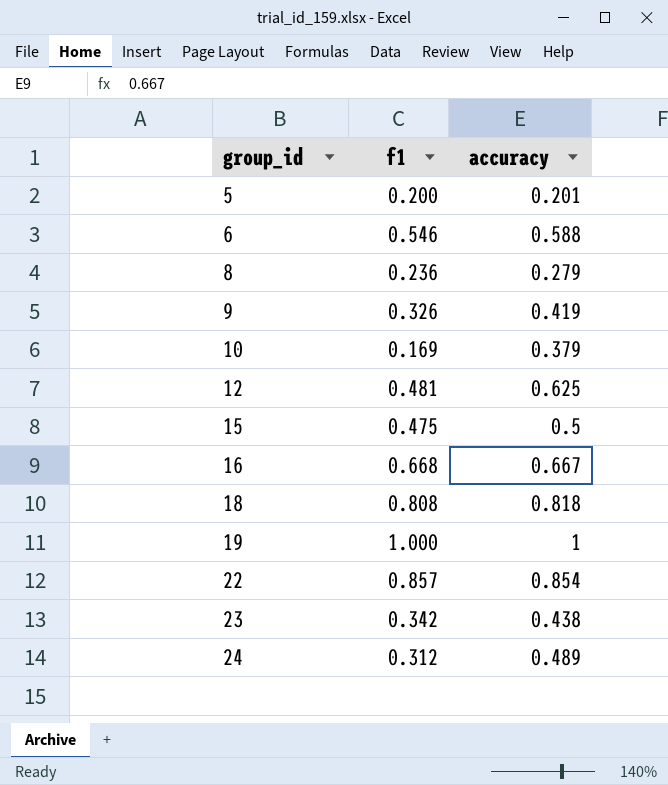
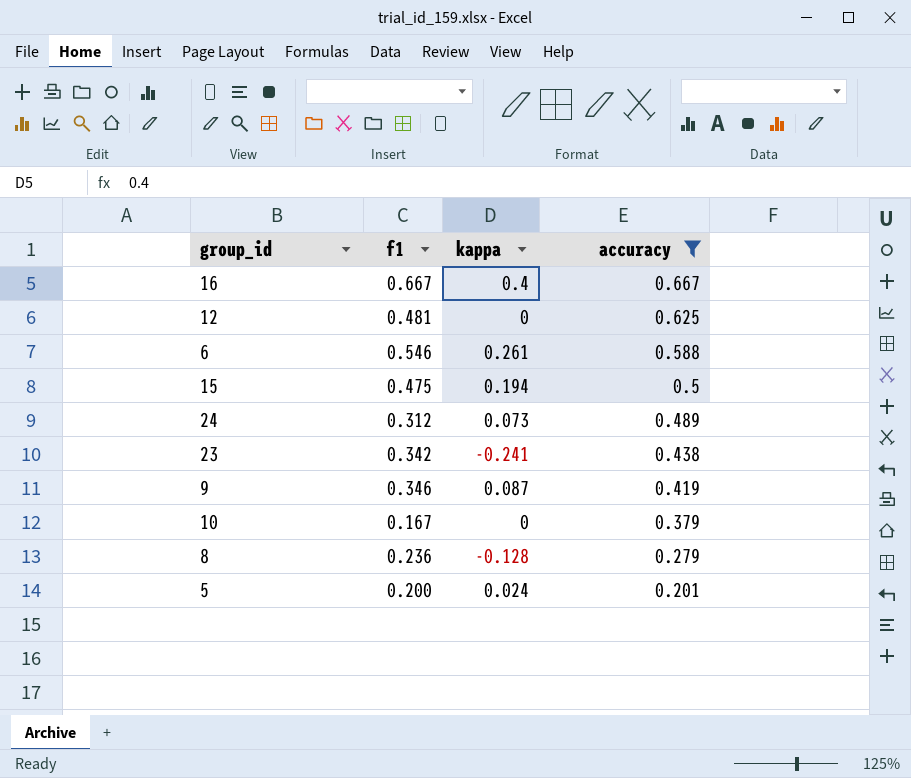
filter: none -> accuracy <= 0.667
row order: group_id ascending -> accuracy descending
column kappa | position: none -> 3
16 | f1: 0.668 -> 0.667
9 | f1: 0.326 -> 0.346
10 | f1: 0.169 -> 0.167

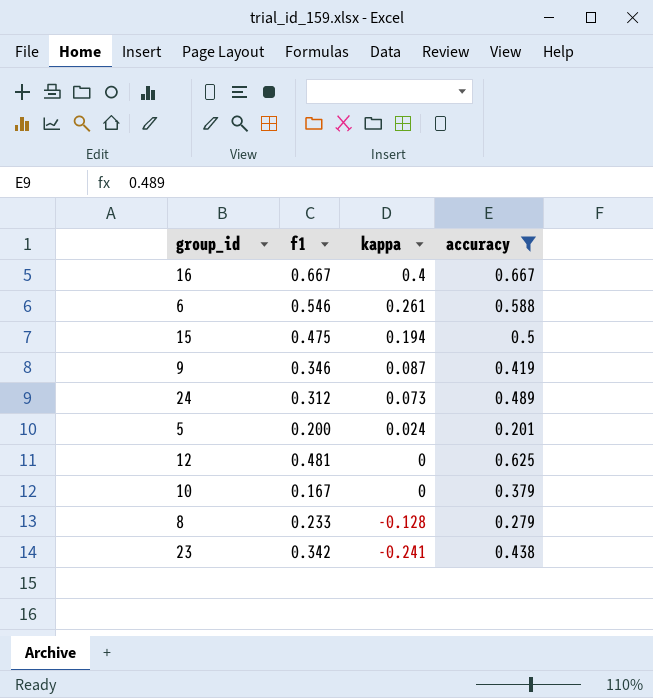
row order: accuracy descending -> kappa descending
8 | f1: 0.236 -> 0.233

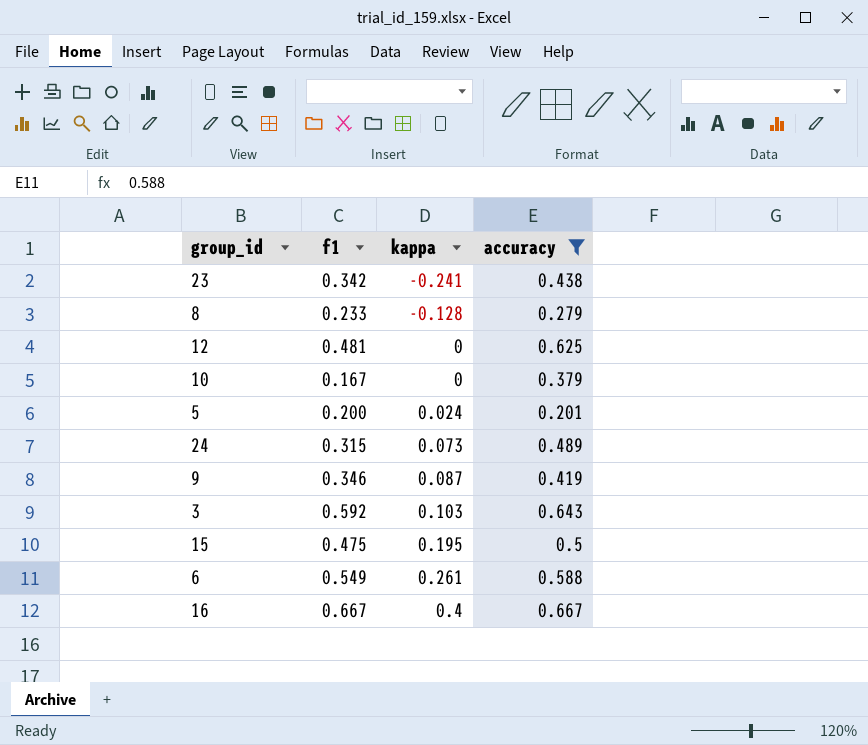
row order: kappa descending -> kappa ascending
24 | f1: 0.312 -> 0.315
row 3: none -> 0.592 | 0.103 | 0.643
15 | kappa: 0.194 -> 0.195
6 | f1: 0.546 -> 0.549

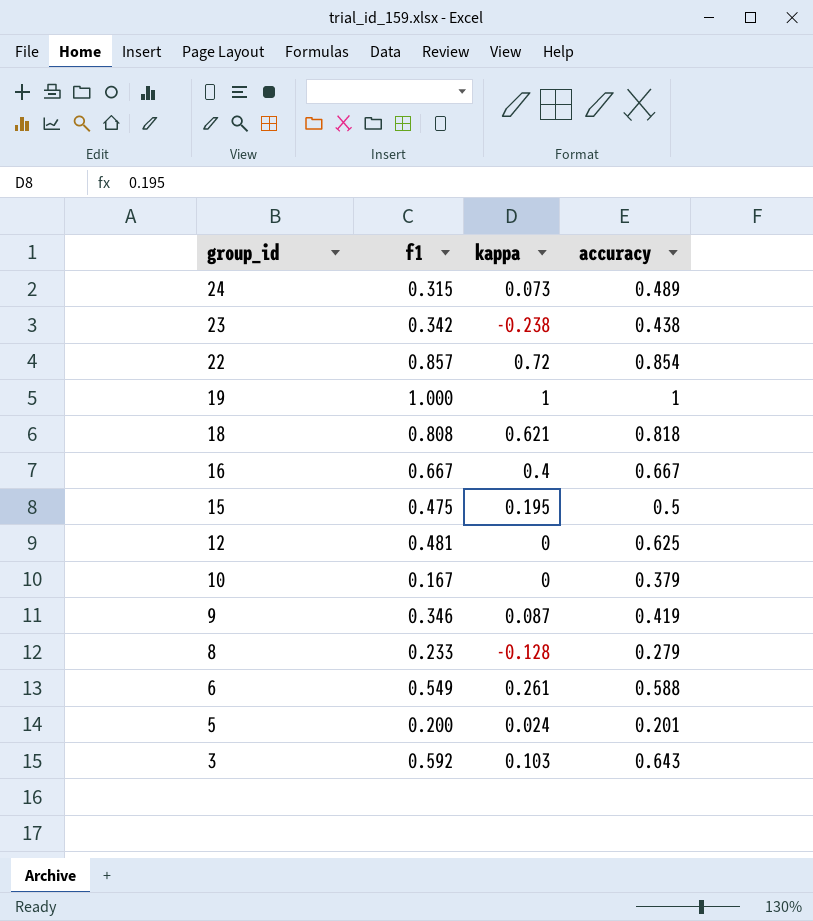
filter: accuracy <= 0.667 -> none
row order: kappa ascending -> group_id descending
23 | kappa: -0.241 -> -0.238

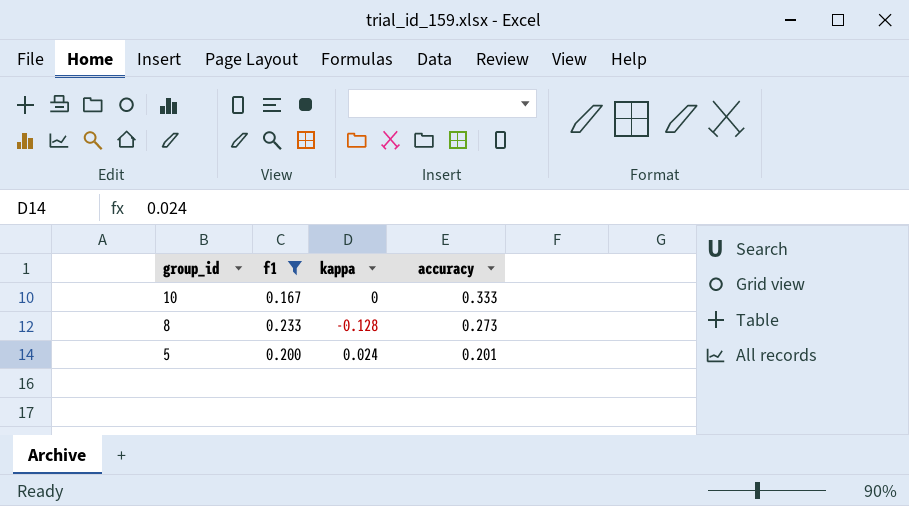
filter: none -> f1 <= 0.233
10 | accuracy: 0.379 -> 0.333
8 | accuracy: 0.279 -> 0.273

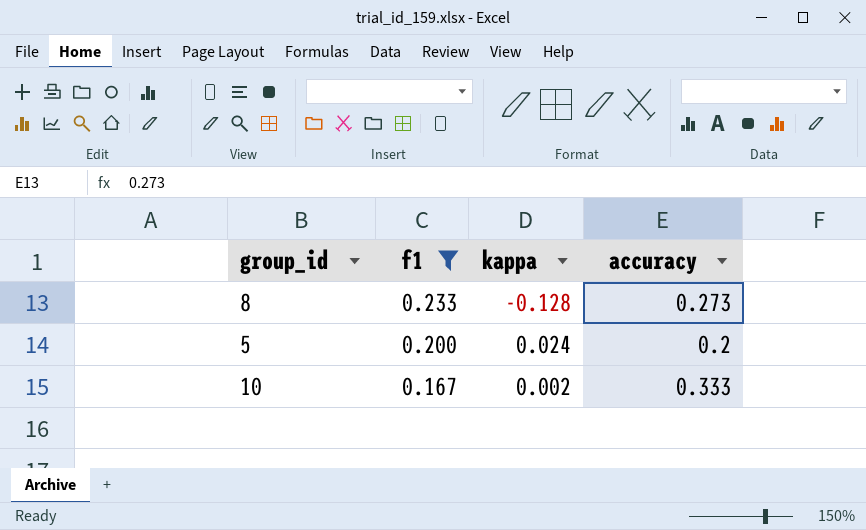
row order: group_id descending -> f1 descending
5 | accuracy: 0.201 -> 0.2
10 | kappa: 0 -> 0.002

